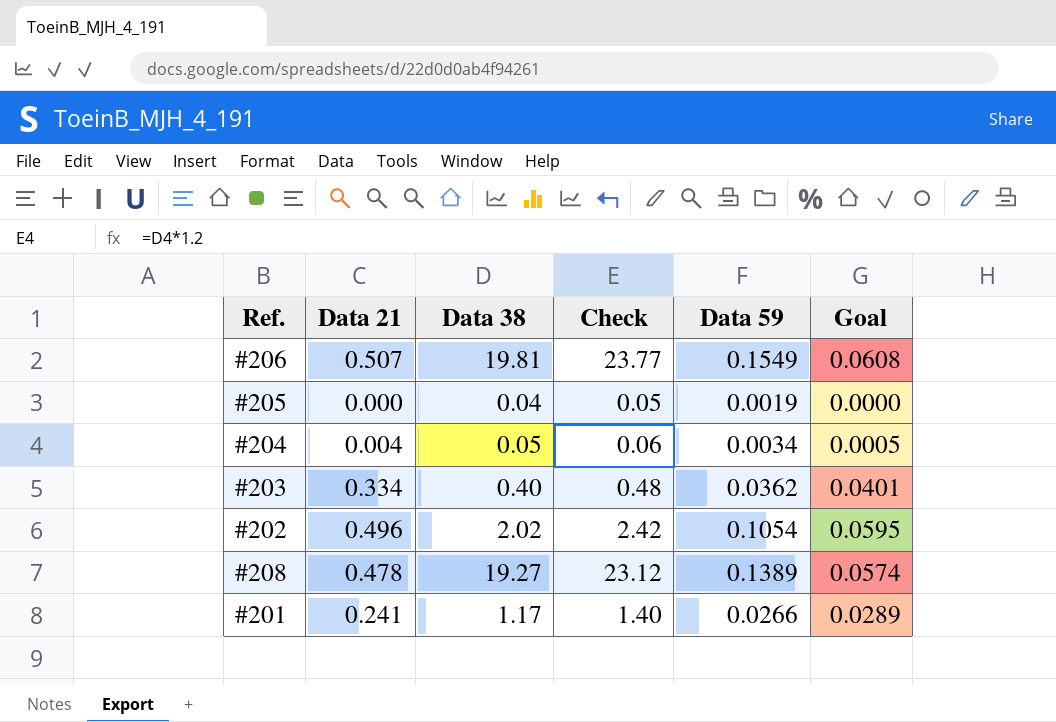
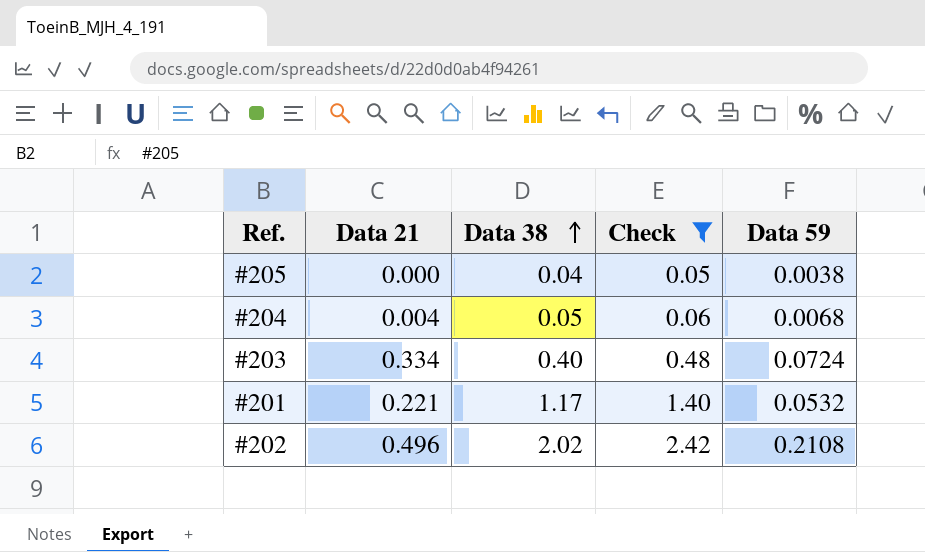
filter: none -> Check <= 2.42
row order: none -> Data 38 ascending
column Goal | formula: [Data 21] * 0.12 -> none
#205 | Data 59: 0.0019 -> 0.0038
#204 | Data 59: 0.0034 -> 0.0068
#203 | Data 59: 0.0362 -> 0.0724
#201 | Data 21: 0.241 -> 0.221
#201 | Data 59: 0.0266 -> 0.0532
#202 | Data 59: 0.1054 -> 0.2108

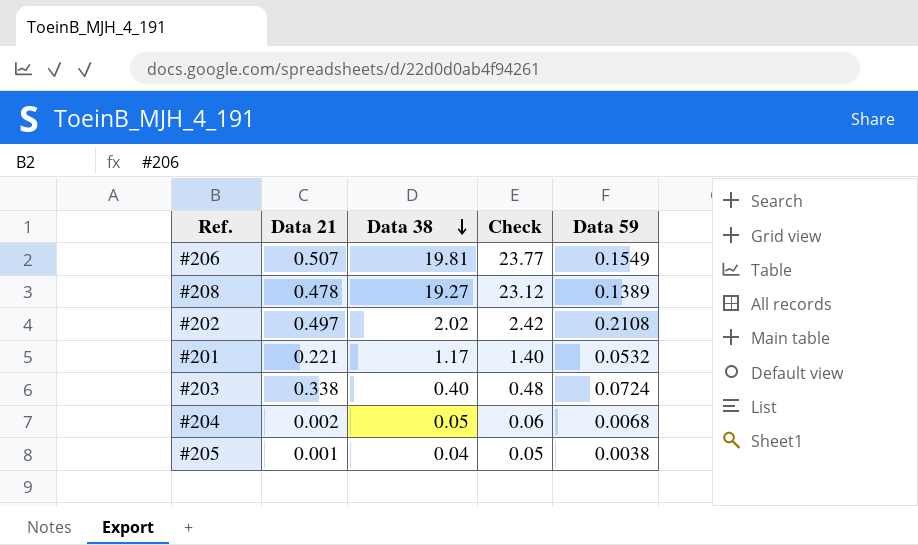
filter: Check <= 2.42 -> none
row order: Data 38 ascending -> Data 38 descending
#202 | Data 21: 0.496 -> 0.497
#203 | Data 21: 0.334 -> 0.338
#204 | Data 21: 0.004 -> 0.002
#205 | Data 21: 0.000 -> 0.001

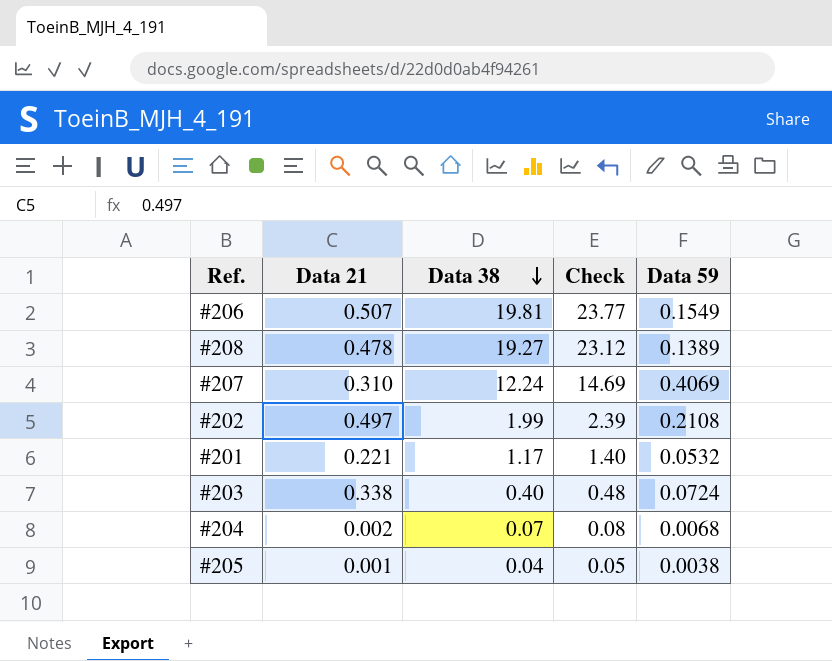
row #207: none -> 0.310 | 12.24 | 14.69 | 0.4069
#202 | Data 38: 2.02 -> 1.99
#202 | Check: 2.42 -> 2.39
#204 | Data 38: 0.05 -> 0.07
#204 | Check: 0.06 -> 0.08

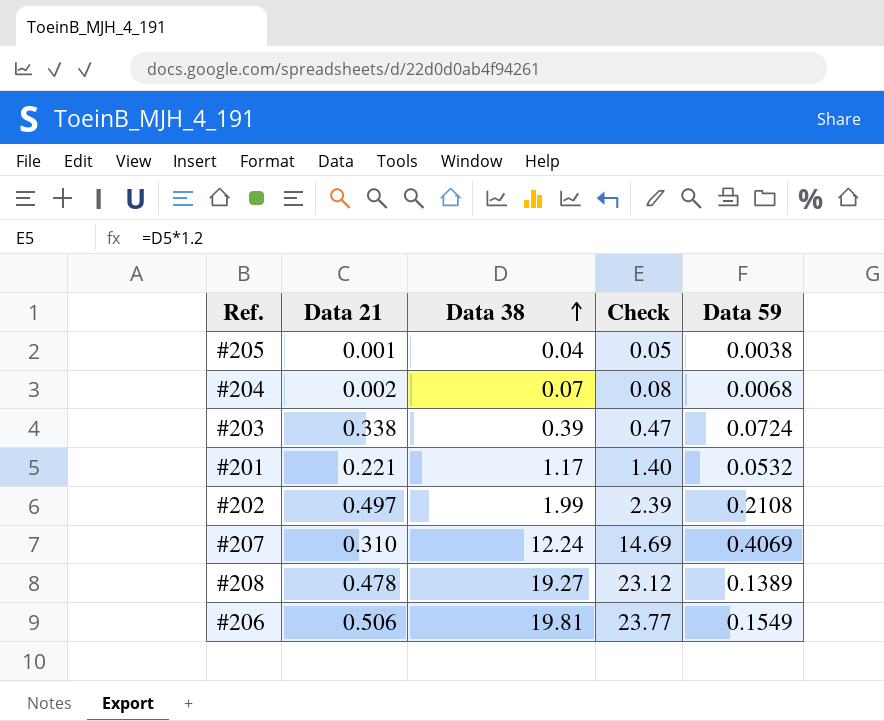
row order: Data 38 descending -> Data 38 ascending
#203 | Data 38: 0.40 -> 0.39
#203 | Check: 0.48 -> 0.47
#206 | Data 21: 0.507 -> 0.506

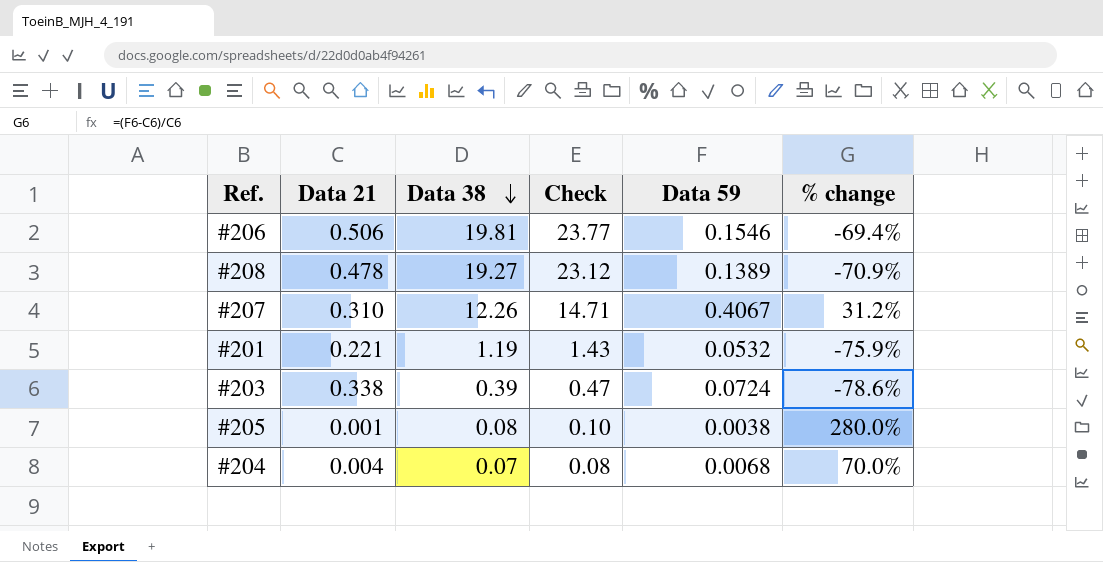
row order: Data 38 ascending -> Data 38 descending
column % change | formula: none -> ([Data 59] - [Data 21]) / [Data 21]
row #202: 0.497 | 1.99 | 2.39 | 0.2108 -> none
#206 | Data 59: 0.1549 -> 0.1546
#207 | Data 38: 12.24 -> 12.26
#207 | Check: 14.69 -> 14.71
#207 | Data 59: 0.4069 -> 0.4067
#201 | Data 38: 1.17 -> 1.19
#201 | Check: 1.40 -> 1.43
#205 | Data 38: 0.04 -> 0.08
#205 | Check: 0.05 -> 0.10
#204 | Data 21: 0.002 -> 0.004

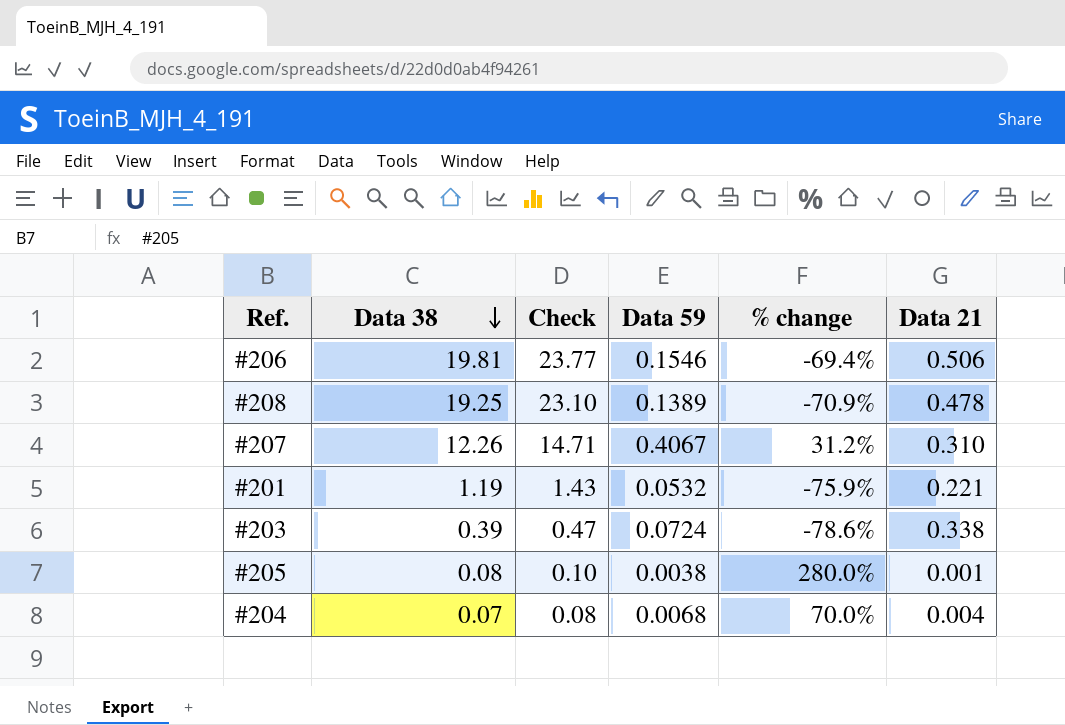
column Data 21 | position: 2 -> 6
#208 | Data 38: 19.27 -> 19.25
#208 | Check: 23.12 -> 23.10

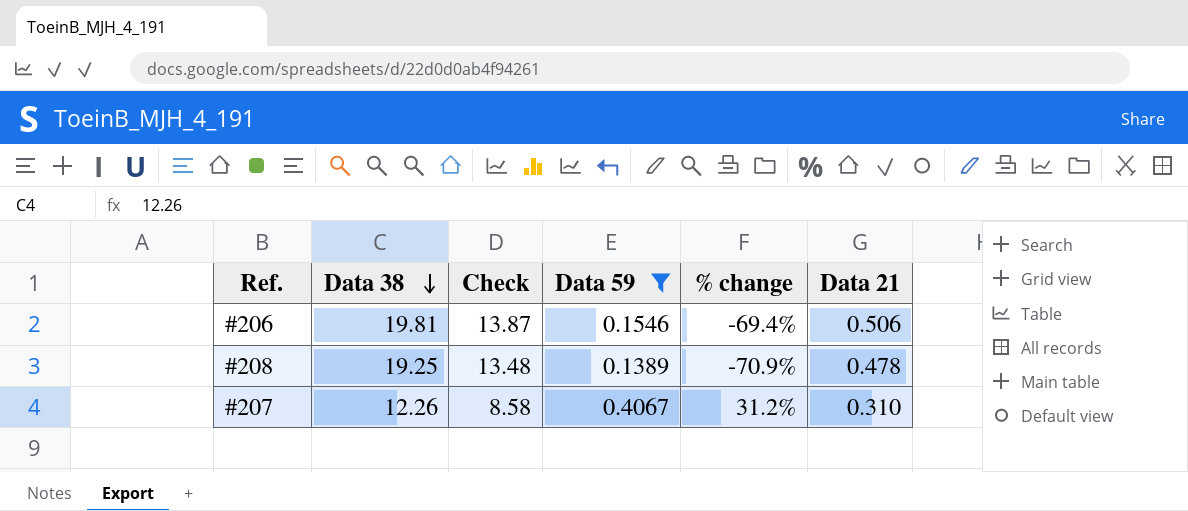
filter: none -> Data 59 >= 0.1389
column Check | formula: [Data 38] * 1.2 -> [Data 38] * 0.7

